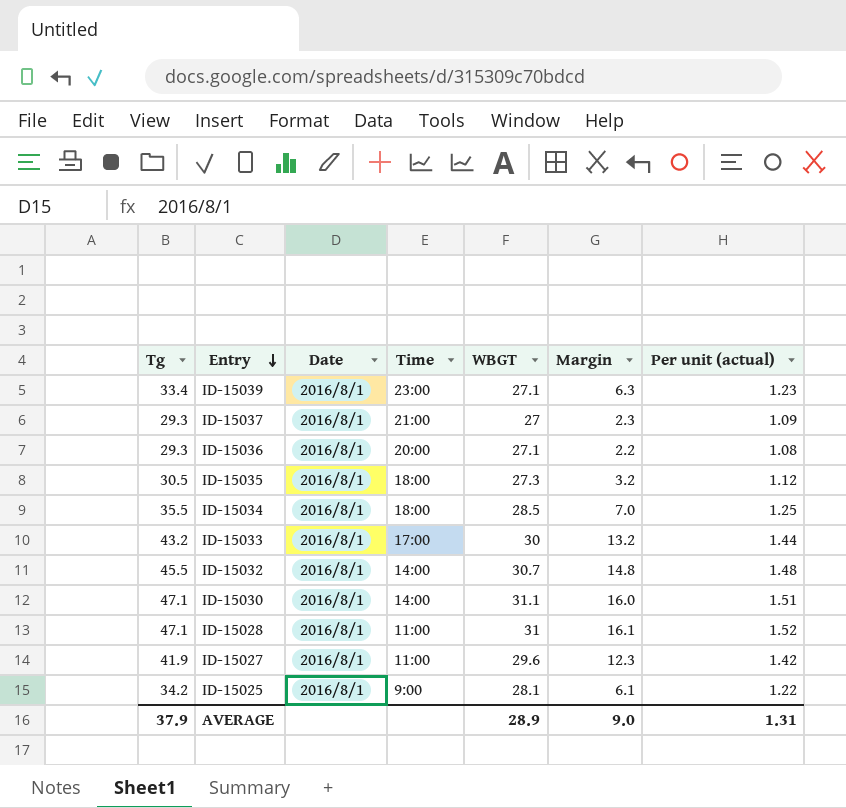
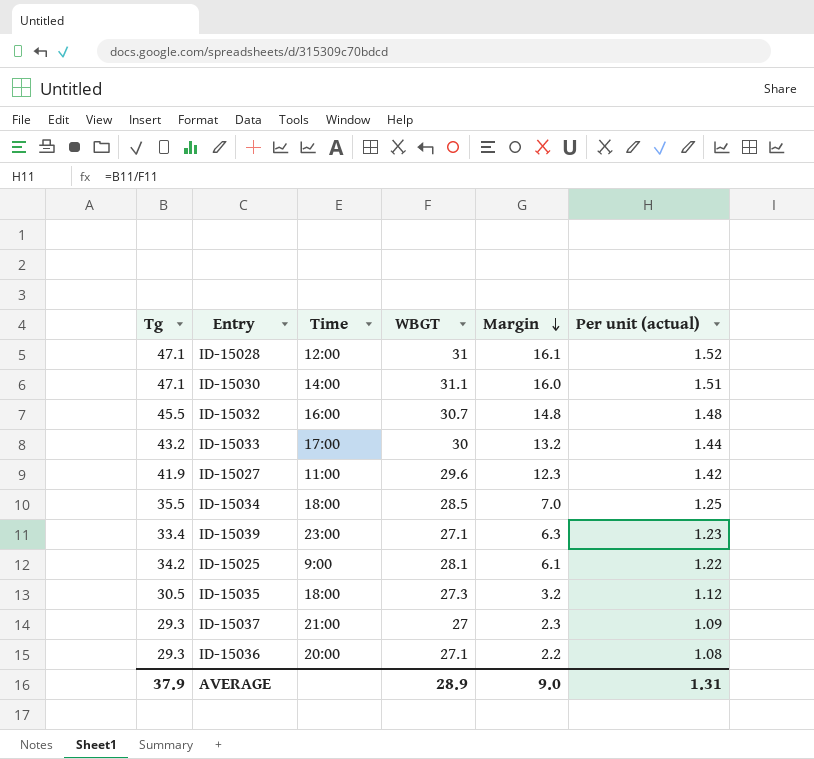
row order: Entry descending -> Margin descending
column Date | position: 3 -> none
ID-15028 | Time: 11:00 -> 12:00
ID-15032 | Time: 14:00 -> 16:00

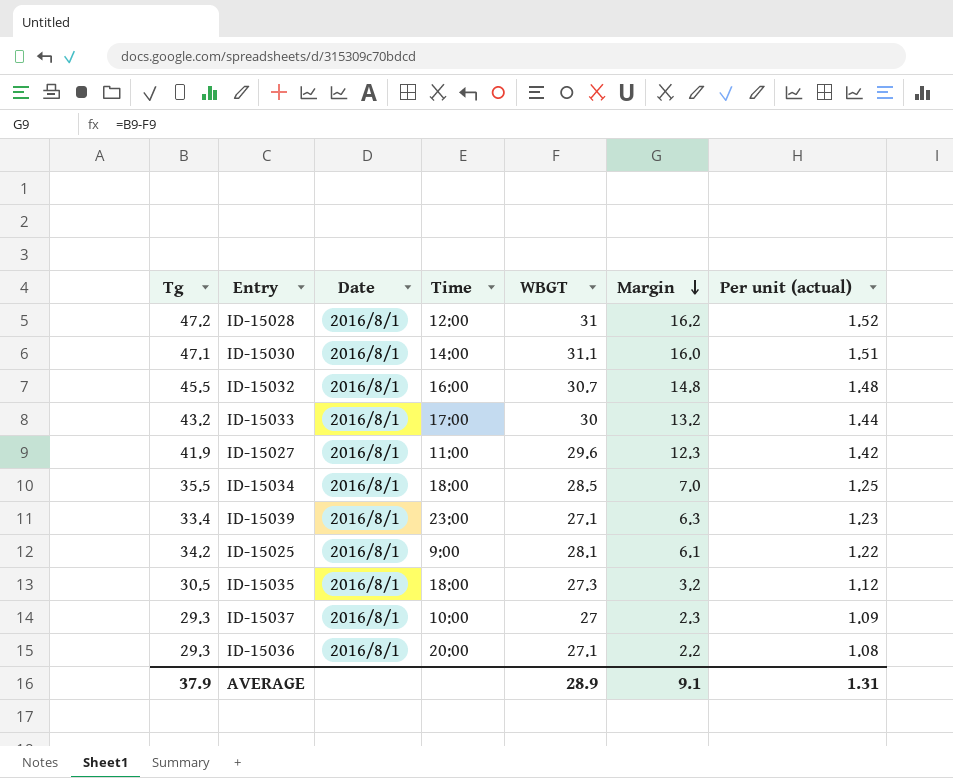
column Date | position: none -> 3
ID-15028 | Tg: 47.1 -> 47.2
ID-15028 | Margin: 16.1 -> 16.2
ID-15037 | Time: 21:00 -> 10:00
AVERAGE | Margin: 9.0 -> 9.1

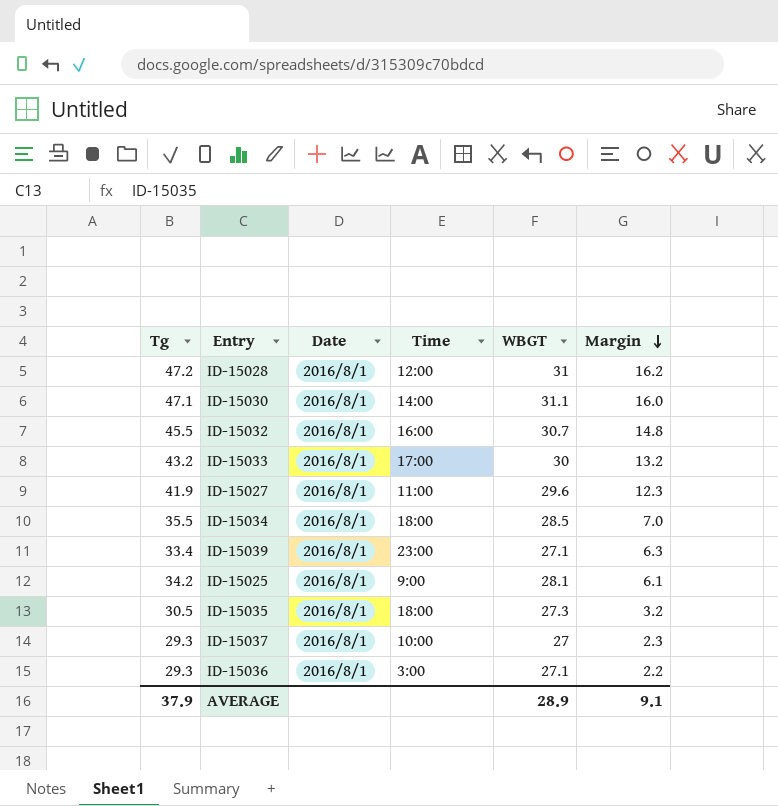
column Per unit (actual) | formula: [Tg] / [WBGT] -> none
ID-15036 | Time: 20:00 -> 3:00

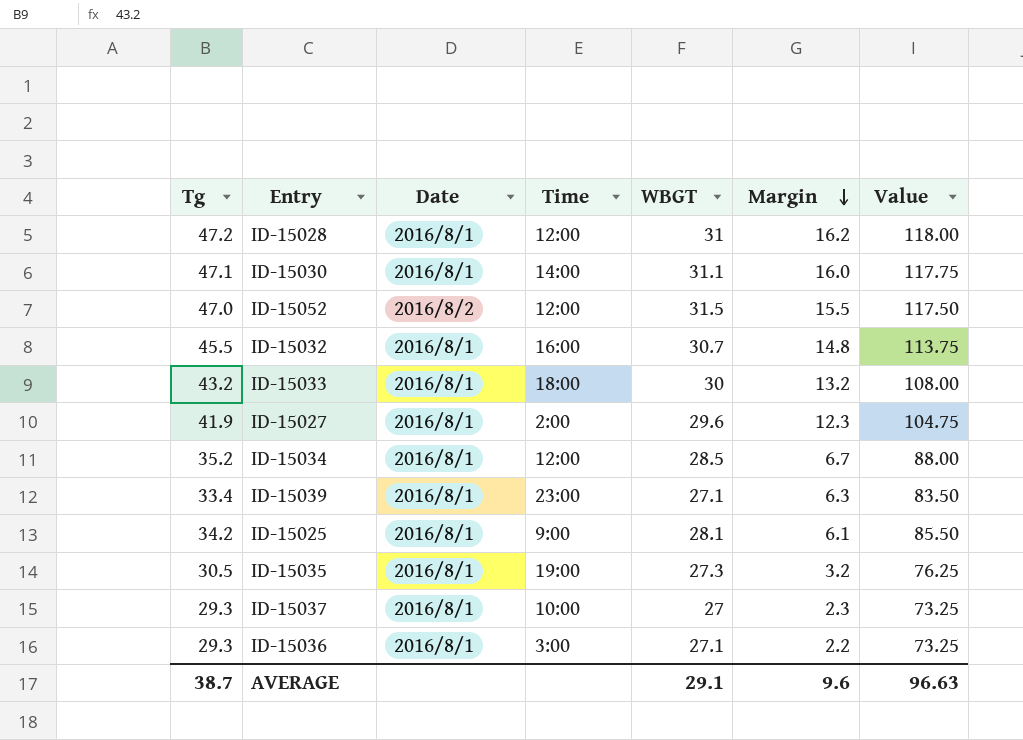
column Value | formula: none -> [Tg] * 2.5
row ID-15052: none -> 47.0 | 2016/8/2 | 12:00 | 31.5 | 15.5 | 117.50
ID-15033 | Time: 17:00 -> 18:00
ID-15027 | Time: 11:00 -> 2:00
ID-15034 | Tg: 35.5 -> 35.2
ID-15034 | Time: 18:00 -> 12:00
ID-15034 | Margin: 7.0 -> 6.7
ID-15035 | Time: 18:00 -> 19:00
AVERAGE | Tg: 37.9 -> 38.7
AVERAGE | WBGT: 28.9 -> 29.1
AVERAGE | Margin: 9.1 -> 9.6

